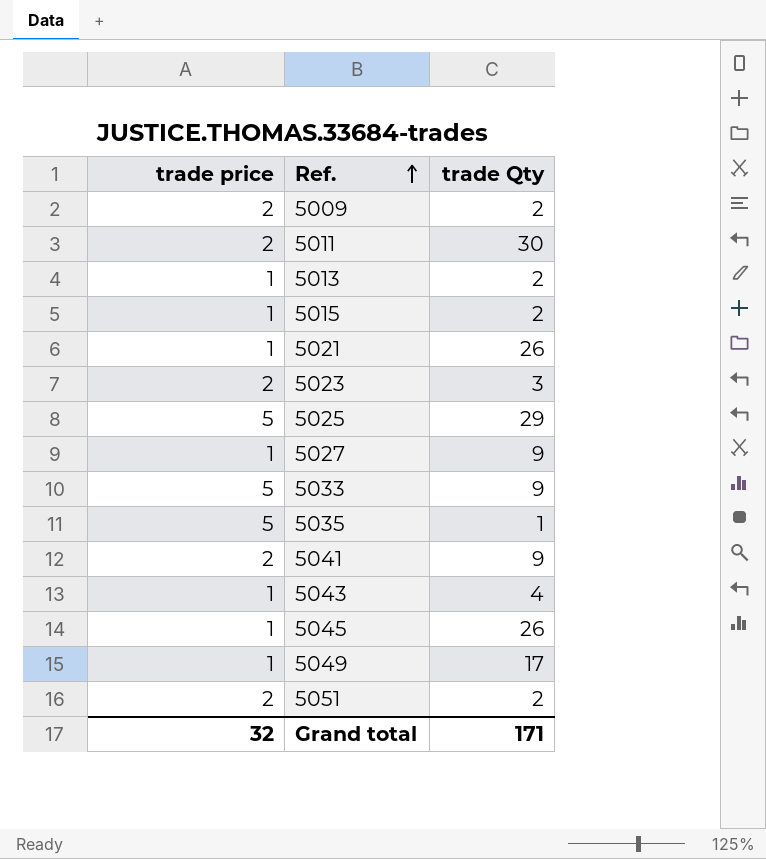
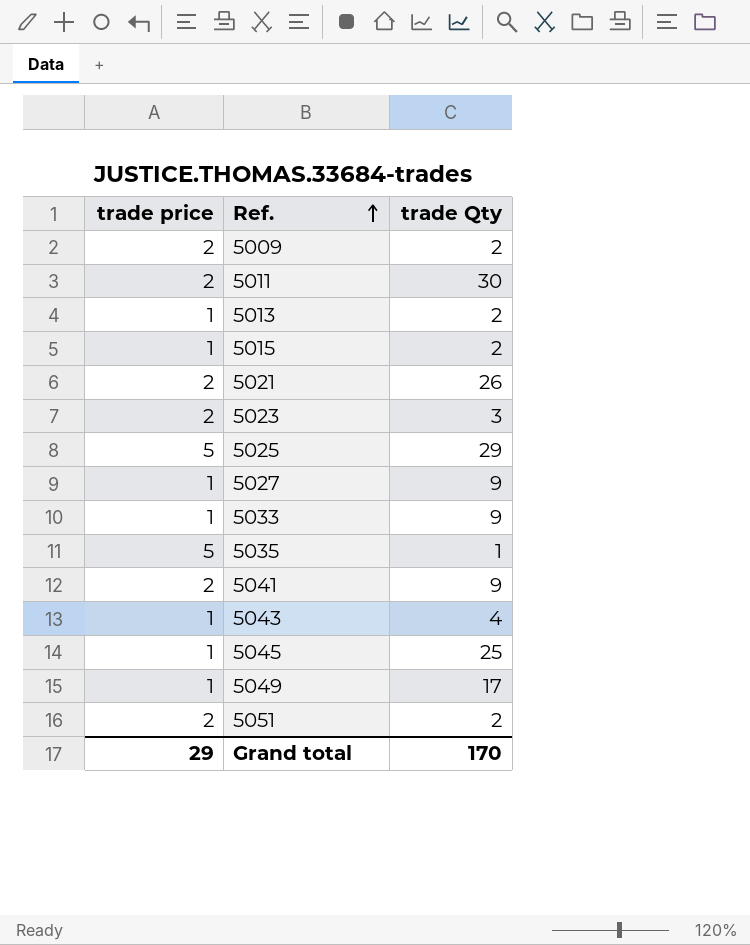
5021 | trade price: 1 -> 2
5033 | trade price: 5 -> 1
5045 | trade Qty: 26 -> 25
Grand total | trade price: 32 -> 29
Grand total | trade Qty: 171 -> 170

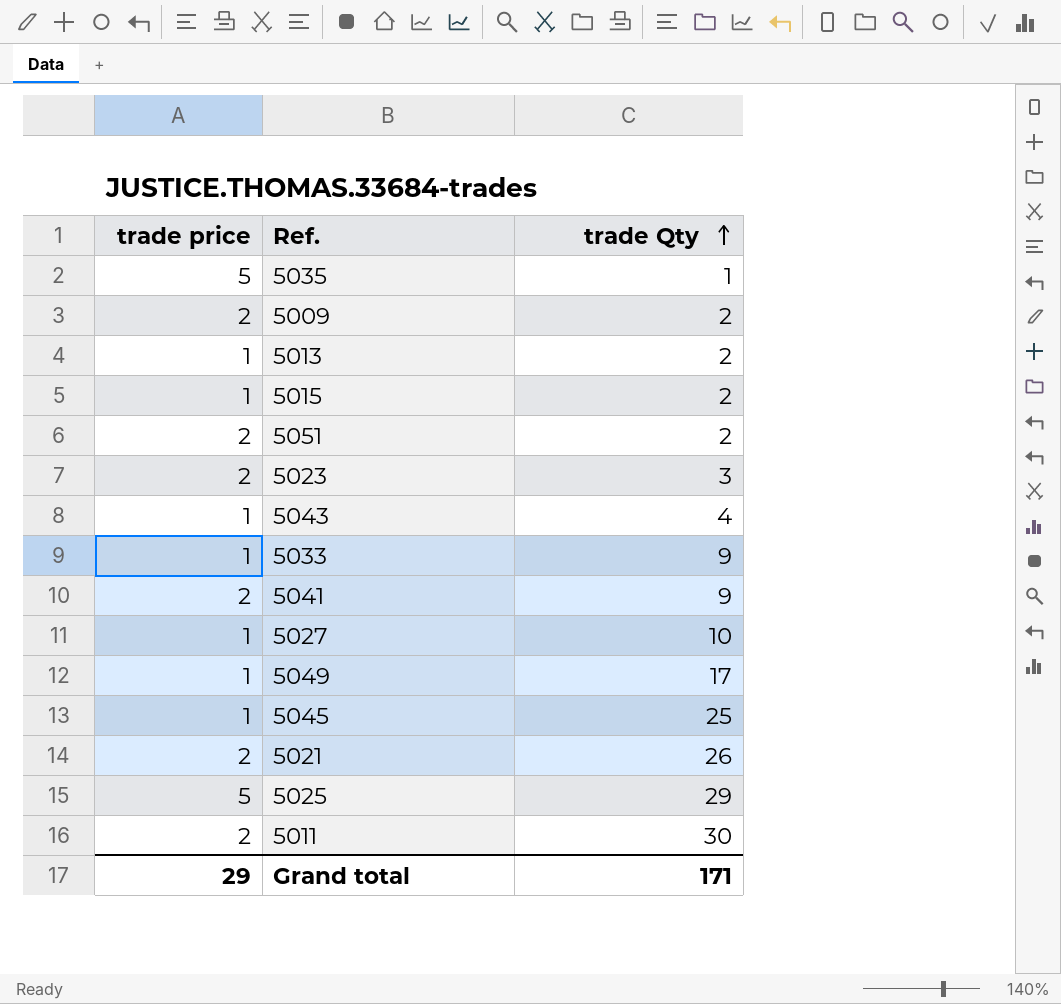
row order: Ref. ascending -> trade Qty ascending
5027 | trade Qty: 9 -> 10
Grand total | trade Qty: 170 -> 171

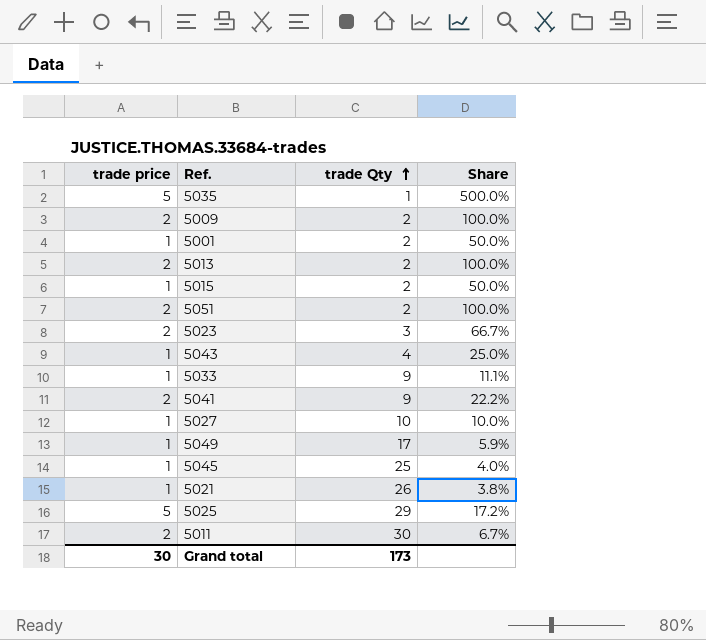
column Share | formula: none -> [trade price] / [trade Qty]
row 5001: none -> 1 | 2 | 50.0%
5013 | trade price: 1 -> 2
5021 | trade price: 2 -> 1
Grand total | trade price: 29 -> 30
Grand total | trade Qty: 171 -> 173

